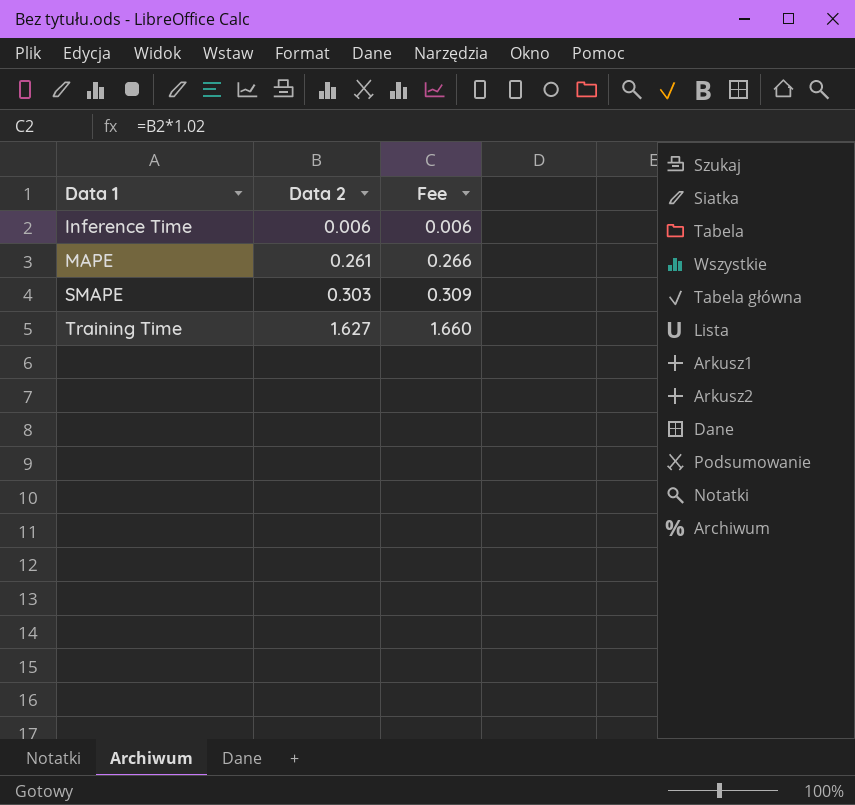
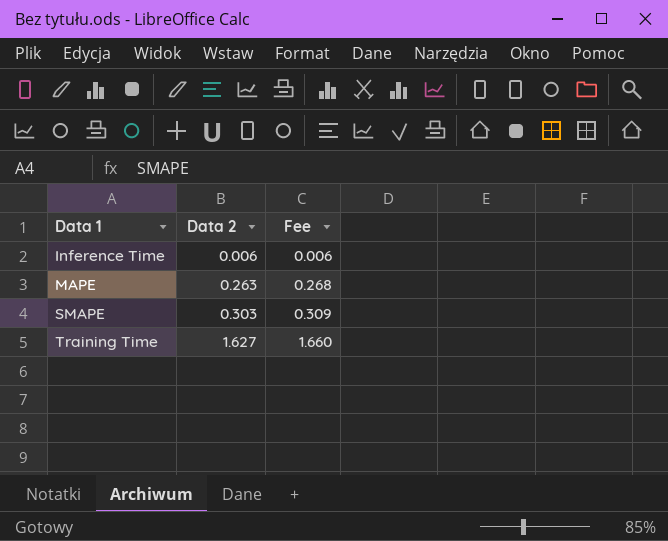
MAPE | Data 2: 0.261 -> 0.263
MAPE | Fee: 0.266 -> 0.268

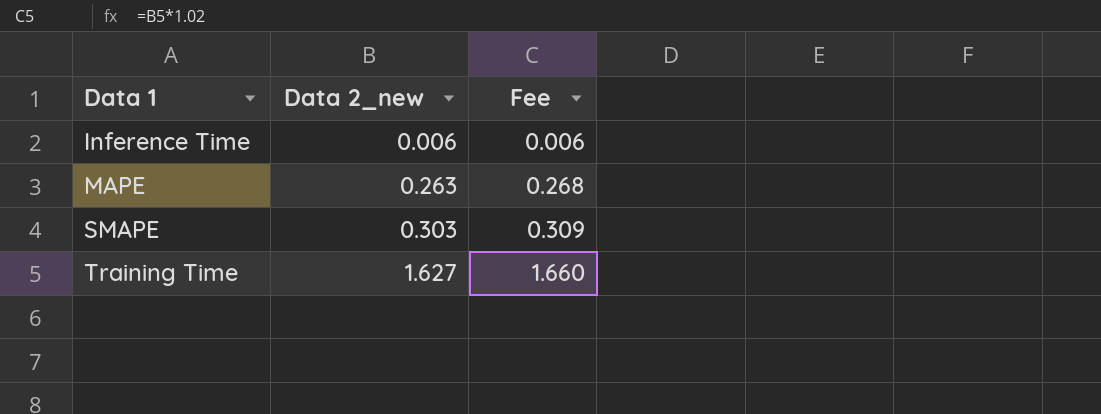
column name: Data 2 -> Data 2_new

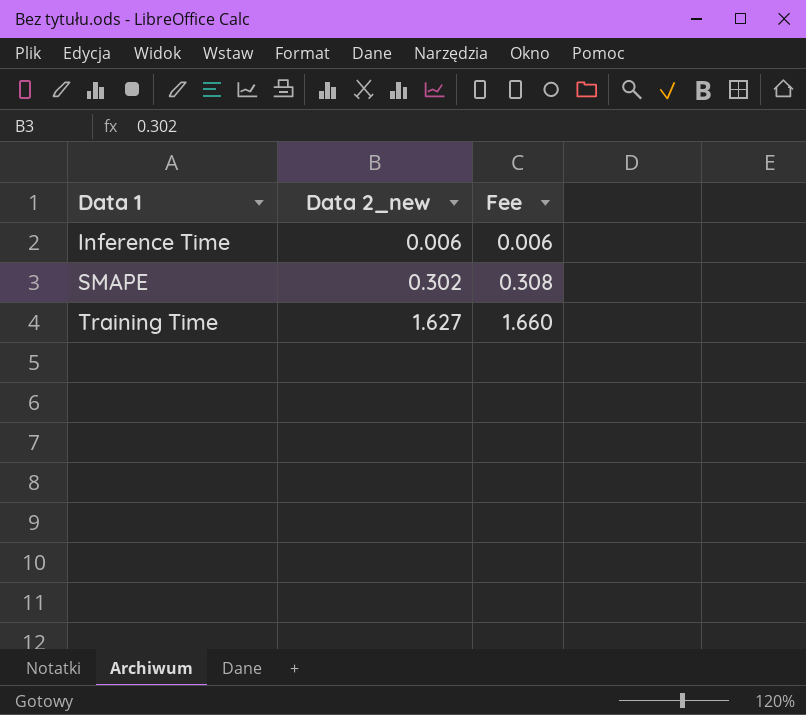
row MAPE: 0.263 | 0.268 -> none
SMAPE | Data 2_new: 0.303 -> 0.302
SMAPE | Fee: 0.309 -> 0.308

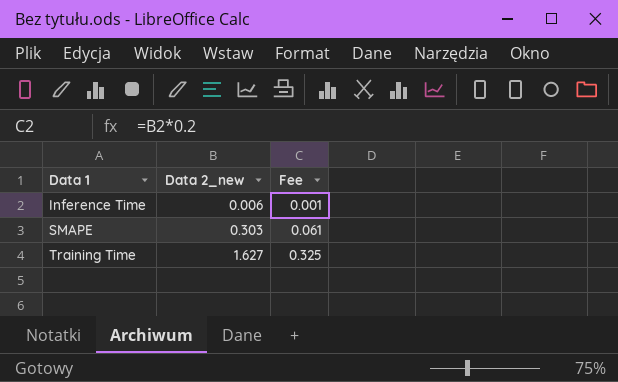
column Fee | formula: [Data 2_new] * 1.02 -> [Data 2_new] * 0.2
SMAPE | Data 2_new: 0.302 -> 0.303

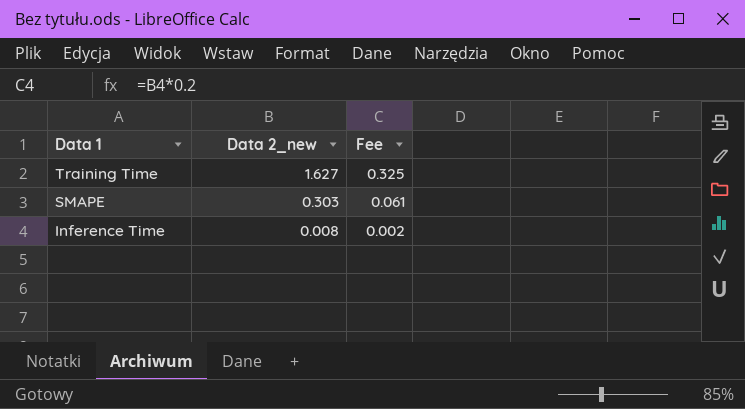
row order: Data 1 ascending -> Data 1 descending
Inference Time | Data 2_new: 0.006 -> 0.008
Inference Time | Fee: 0.001 -> 0.002

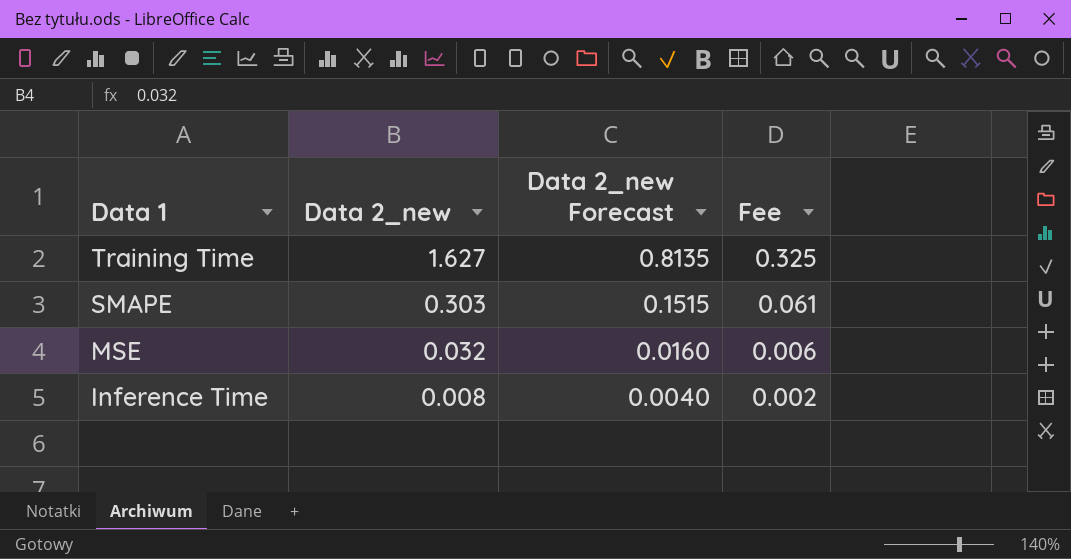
column Data 2_new Forecast | formula: none -> [Data 2_new] * 0.5
row MSE: none -> 0.032 | 0.0160 | 0.006

